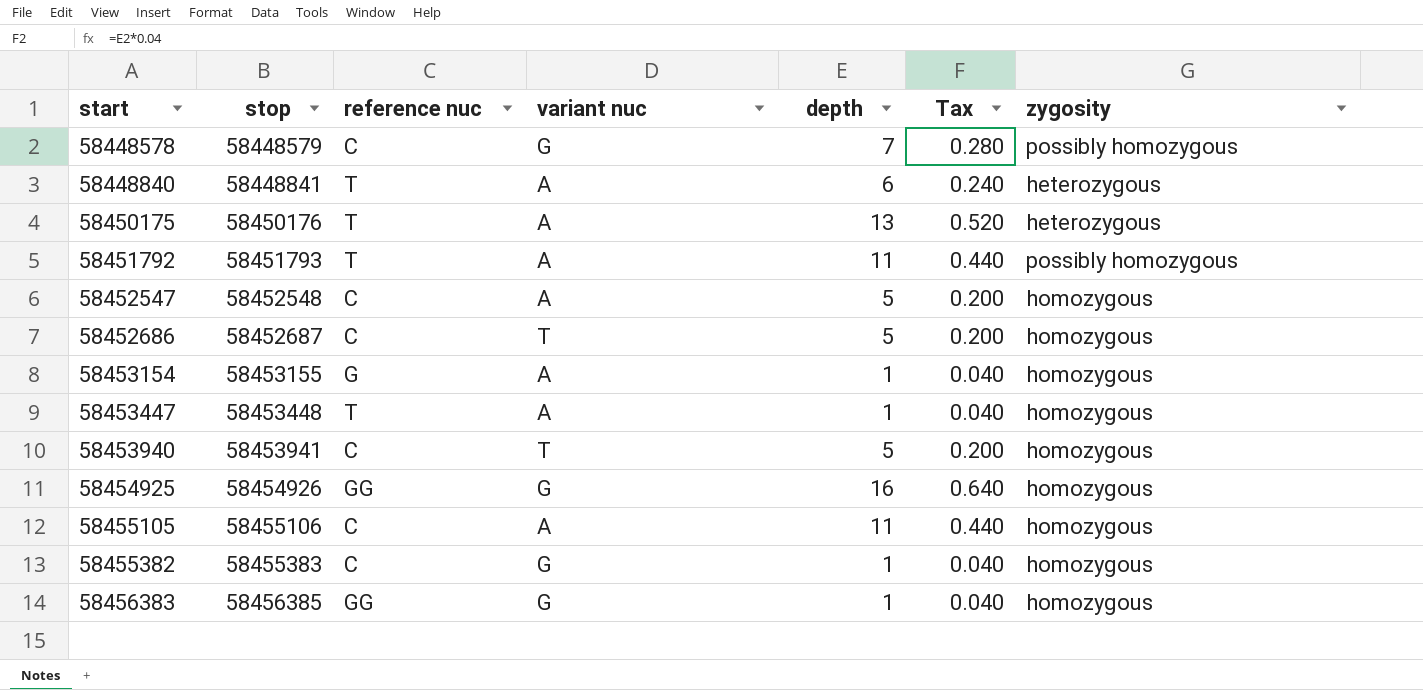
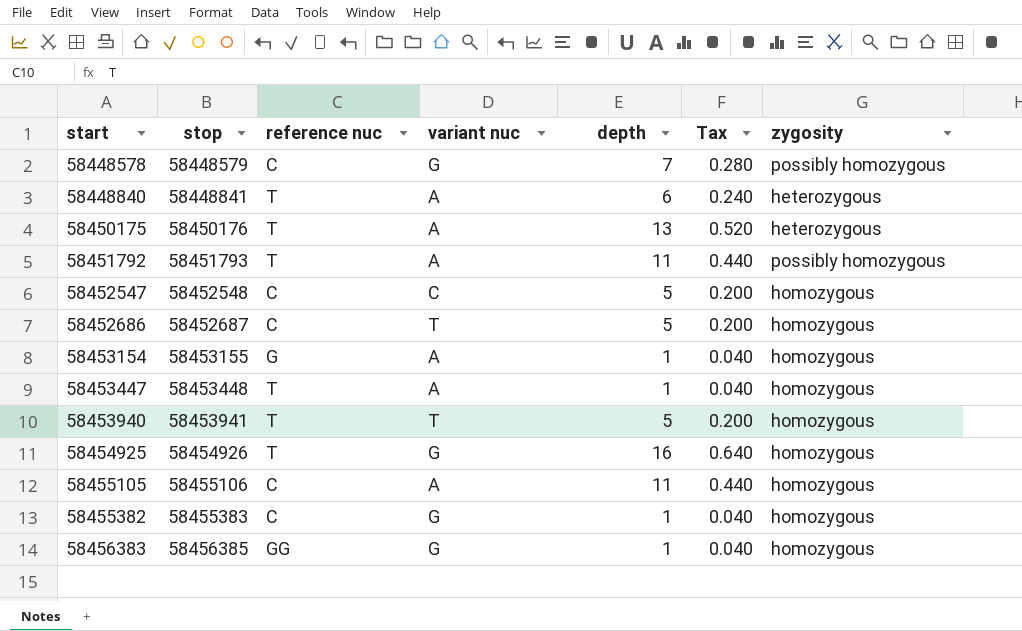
58452547 | variant nuc: A -> C
58453940 | reference nuc: C -> T
58454925 | reference nuc: GG -> T

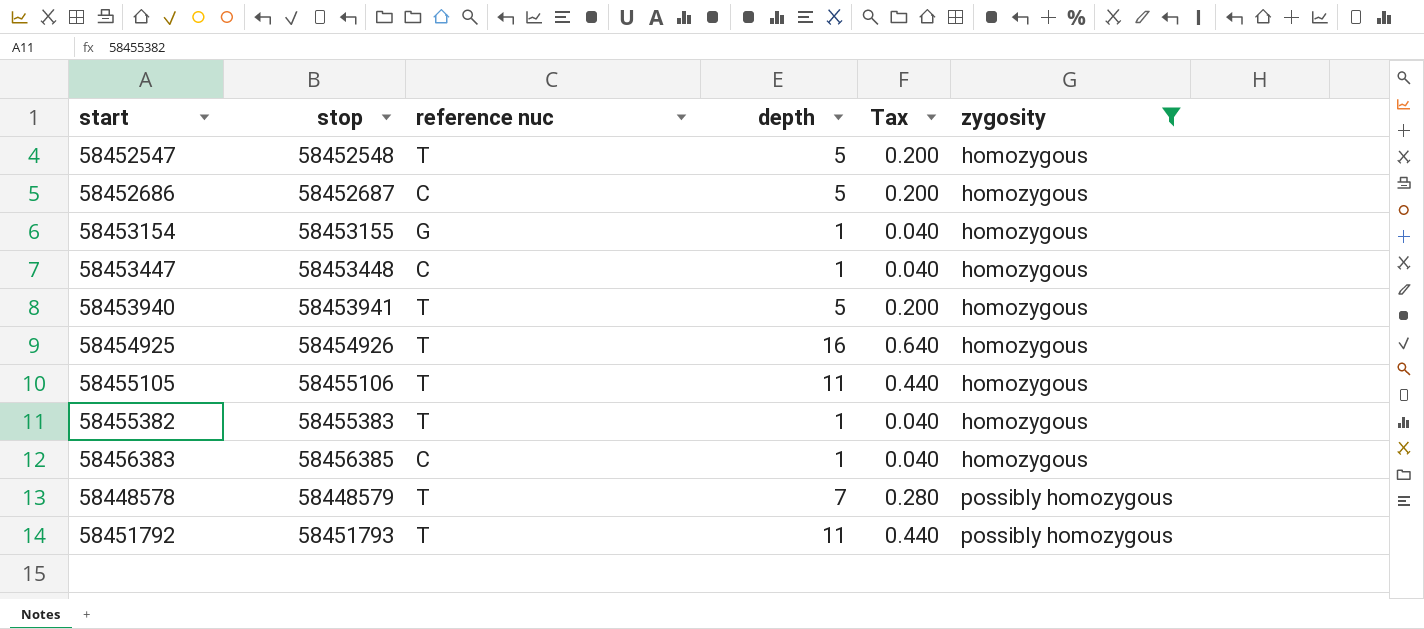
filter: none -> zygosity != heterozygous
row order: start ascending -> zygosity ascending
column variant nuc | position: 4 -> none
58452547 | reference nuc: C -> T
58453447 | reference nuc: T -> C
58455105 | reference nuc: C -> T
58455382 | reference nuc: C -> T
58456383 | reference nuc: GG -> C
58448578 | reference nuc: C -> T

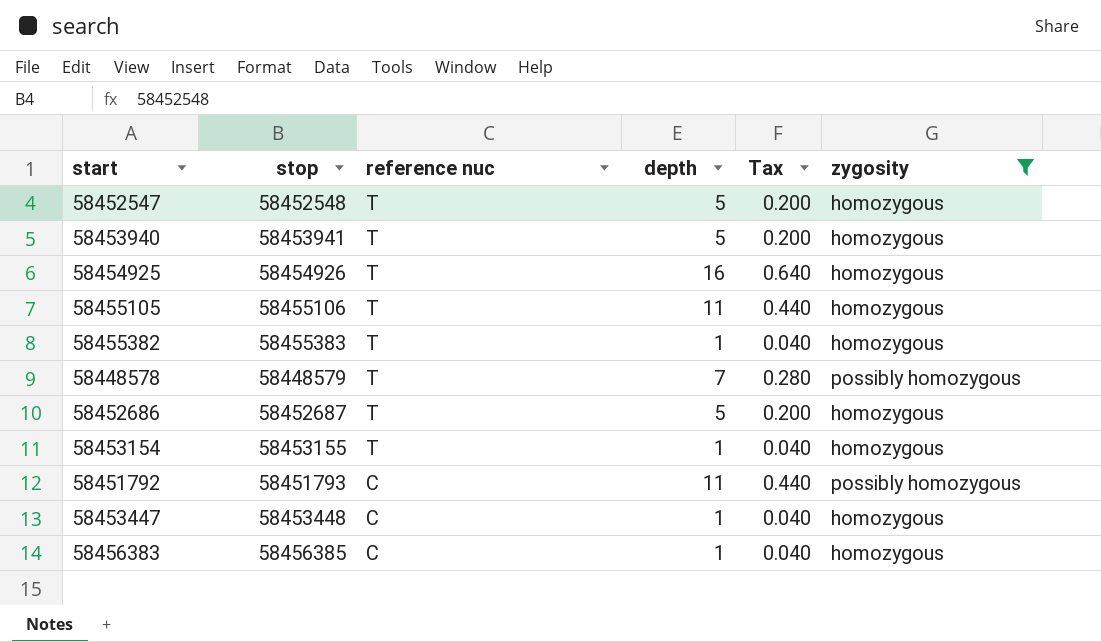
row order: zygosity ascending -> reference nuc descending
58452686 | reference nuc: C -> T
58453154 | reference nuc: G -> T
58451792 | reference nuc: T -> C

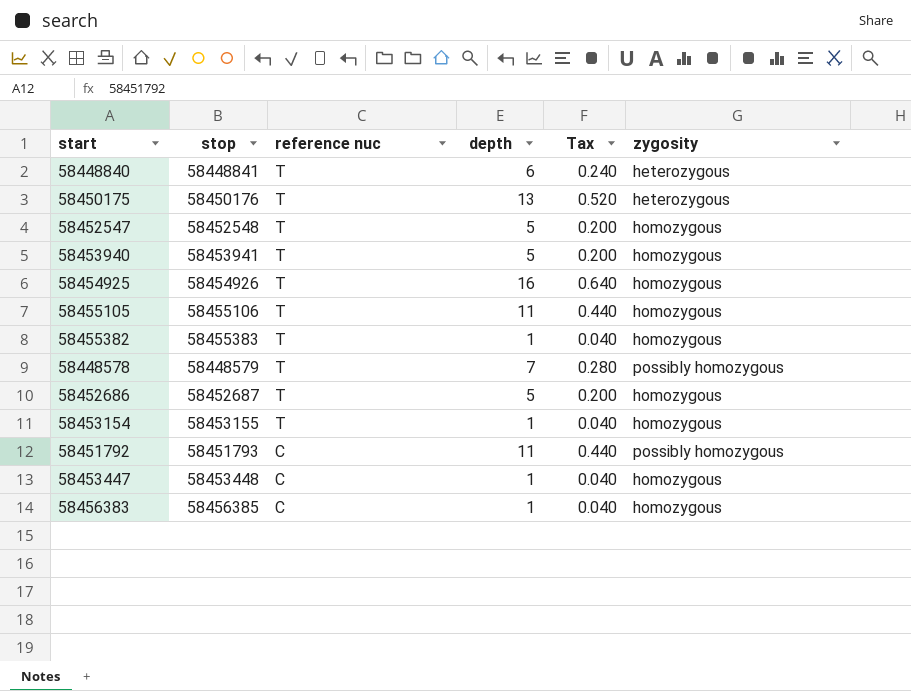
filter: zygosity != heterozygous -> none

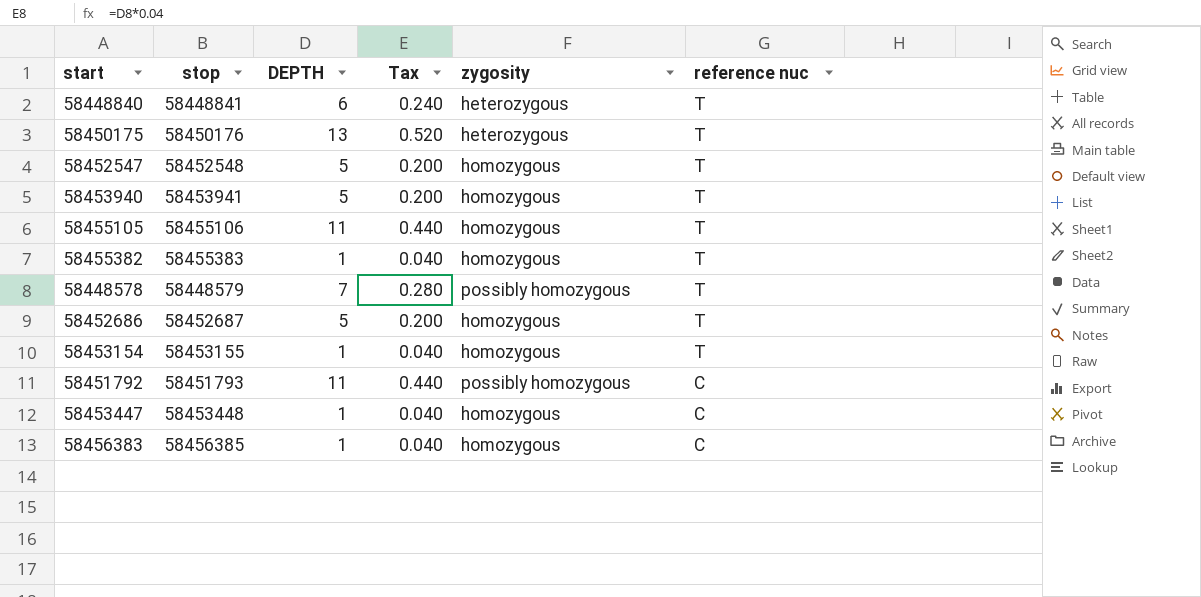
column name: depth -> DEPTH
column reference nuc | position: 3 -> 6
row 58454925: 58454926 | T | 16 | 0.640 | homozygous -> none

